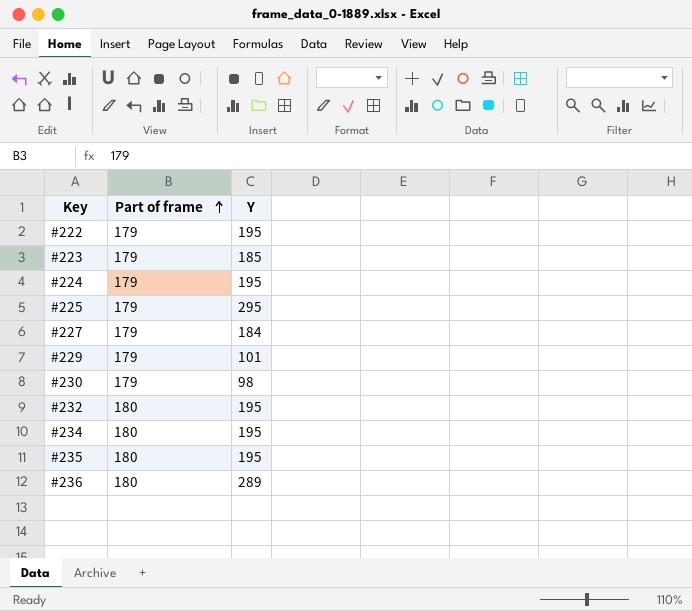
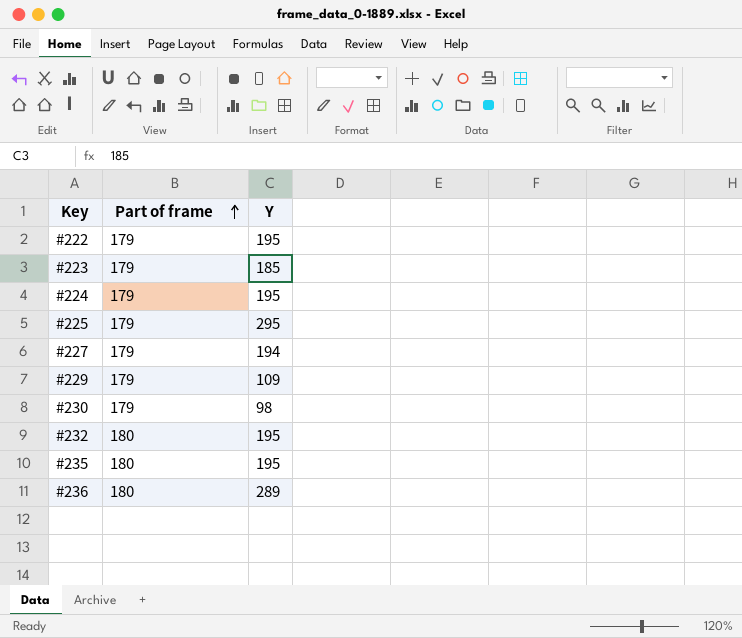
row #234: 180 | 195 -> none
#227 | Y: 184 -> 194
#229 | Y: 101 -> 109

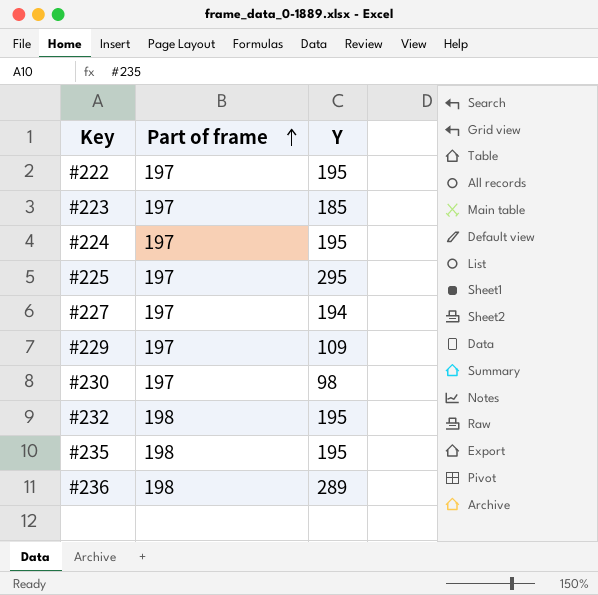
#222 | Part of frame: 179 -> 197
#223 | Part of frame: 179 -> 197
#224 | Part of frame: 179 -> 197
#225 | Part of frame: 179 -> 197
#227 | Part of frame: 179 -> 197
#229 | Part of frame: 179 -> 197
#230 | Part of frame: 179 -> 197
#232 | Part of frame: 180 -> 198
#235 | Part of frame: 180 -> 198
#236 | Part of frame: 180 -> 198

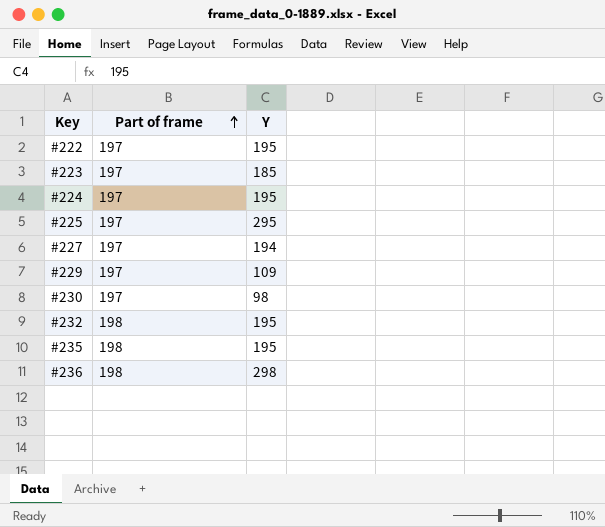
#236 | Y: 289 -> 298

